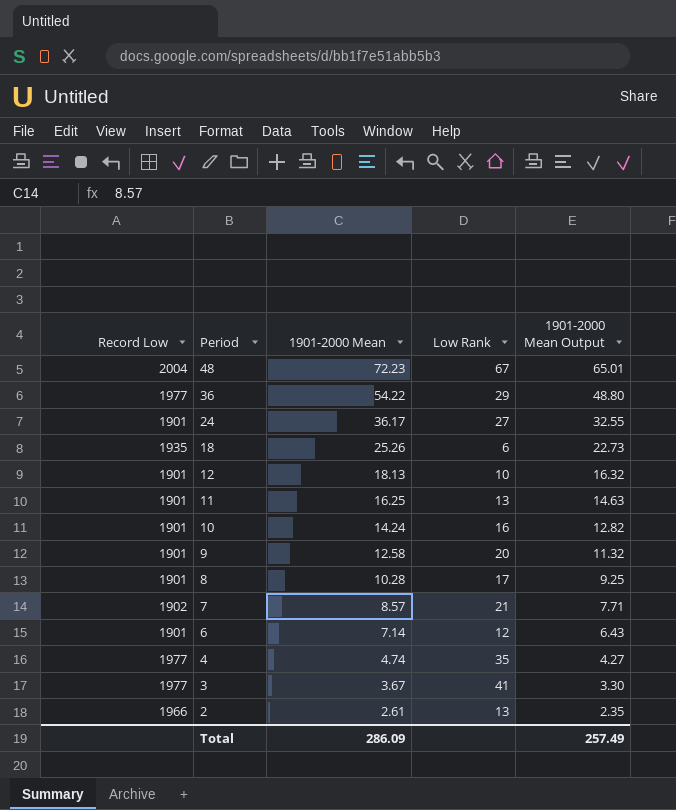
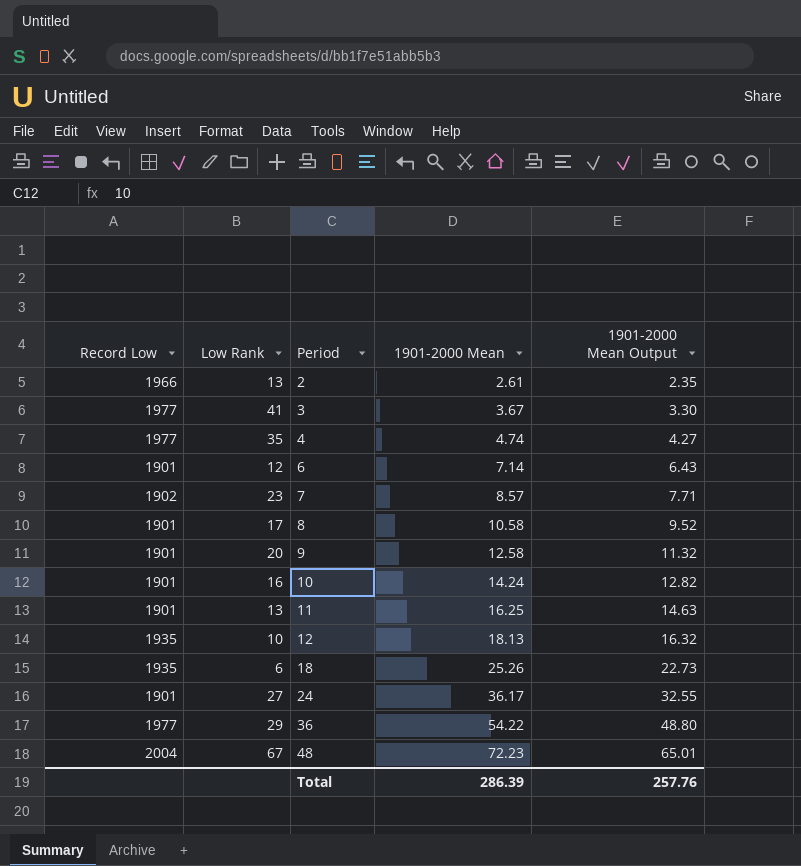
row order: Period descending -> Period ascending
column Low Rank | position: 4 -> 2
7 | Low Rank: 21 -> 23
8 | 1901-2000 Mean: 10.28 -> 10.58
8 | 1901-2000 Mean Output: 9.25 -> 9.52
12 | Record Low: 1901 -> 1935
Total | 1901-2000 Mean: 286.09 -> 286.39
Total | 1901-2000 Mean Output: 257.49 -> 257.76

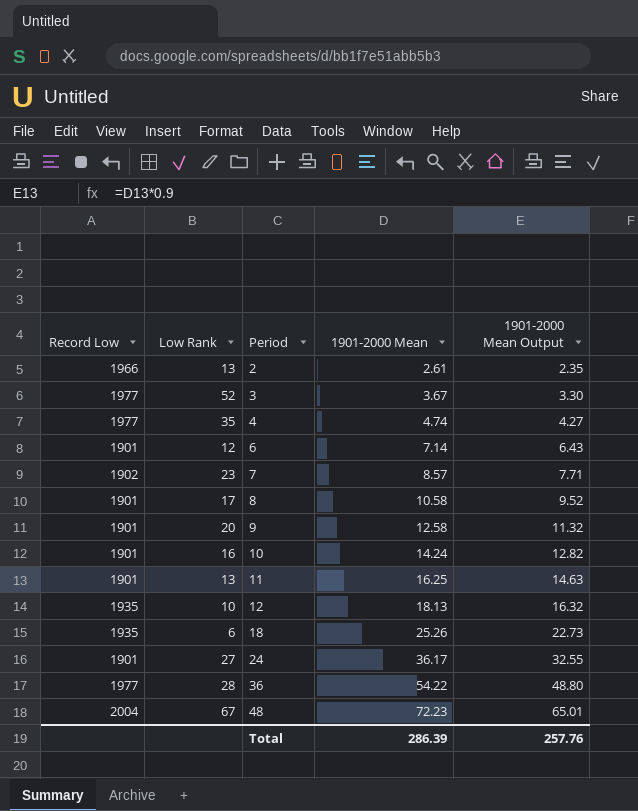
3 | Low Rank: 41 -> 52
36 | Low Rank: 29 -> 28

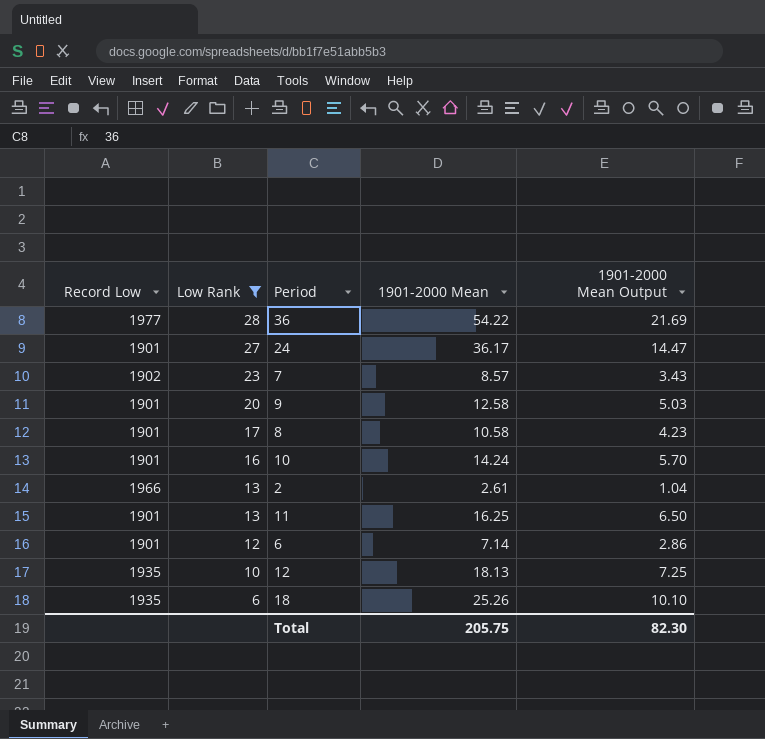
filter: none -> Low Rank <= 28
row order: Period ascending -> Low Rank descending
column 1901-2000 Mean Output | formula: [1901-2000 Mean] * 0.9 -> [1901-2000 Mean] * 0.4
Total | 1901-2000 Mean: 286.39 -> 205.75
Total | 1901-2000 Mean Output: 257.76 -> 82.30

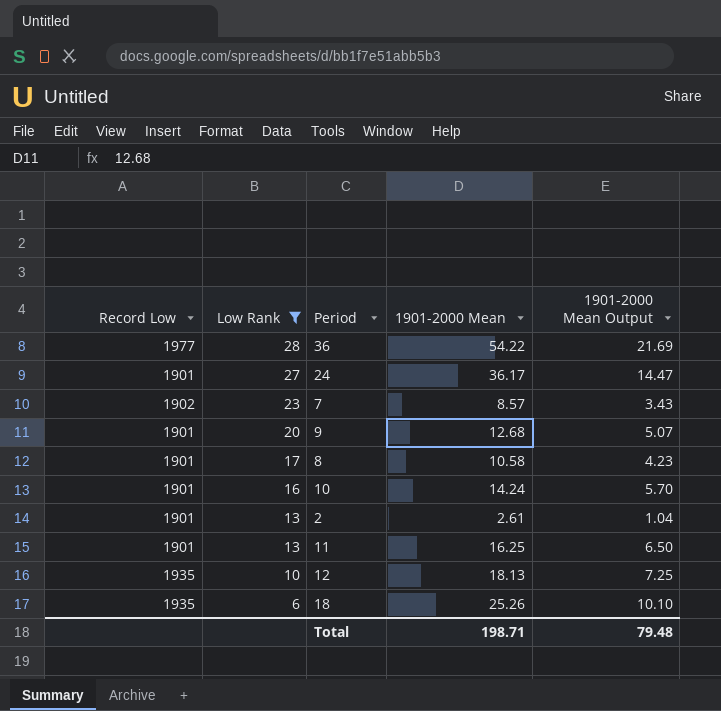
row 6: 1901 | 12 | 7.14 | 2.86 -> none
9 | 1901-2000 Mean: 12.58 -> 12.68
9 | 1901-2000 Mean Output: 5.03 -> 5.07
2 | Record Low: 1966 -> 1901
Total | 1901-2000 Mean: 205.75 -> 198.71
Total | 1901-2000 Mean Output: 82.30 -> 79.48

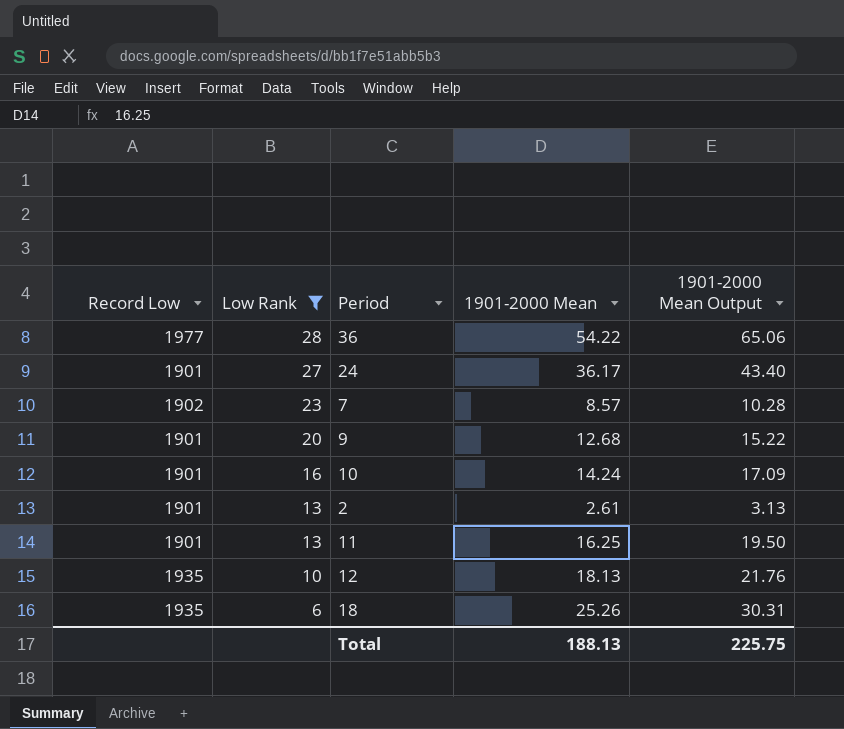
column 1901-2000 Mean Output | formula: [1901-2000 Mean] * 0.4 -> [1901-2000 Mean] * 1.2
row 8: 1901 | 17 | 10.58 | 4.23 -> none
Total | 1901-2000 Mean: 198.71 -> 188.13
Total | 1901-2000 Mean Output: 79.48 -> 225.75

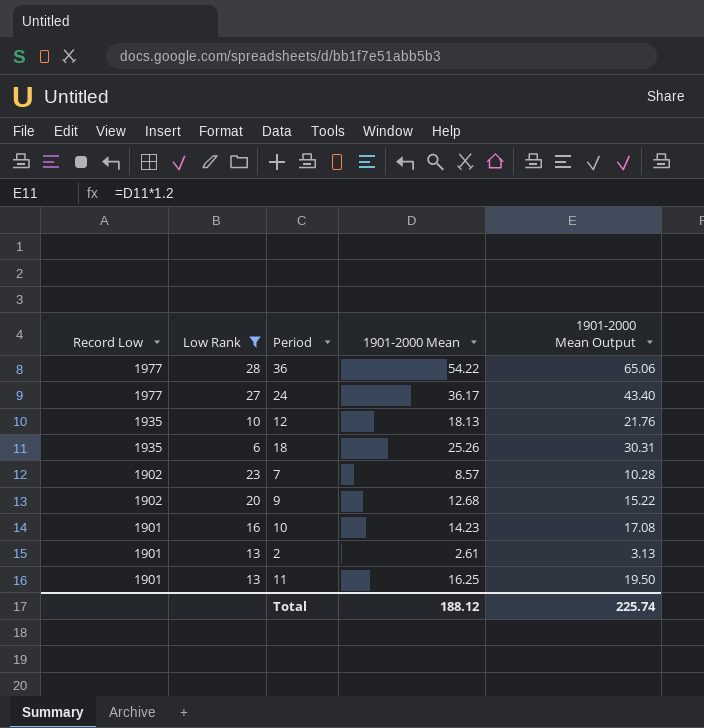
row order: Low Rank descending -> Record Low descending
24 | Record Low: 1901 -> 1977
9 | Record Low: 1901 -> 1902
10 | 1901-2000 Mean: 14.24 -> 14.23
10 | 1901-2000 Mean Output: 17.09 -> 17.08
Total | 1901-2000 Mean: 188.13 -> 188.12
Total | 1901-2000 Mean Output: 225.75 -> 225.74

